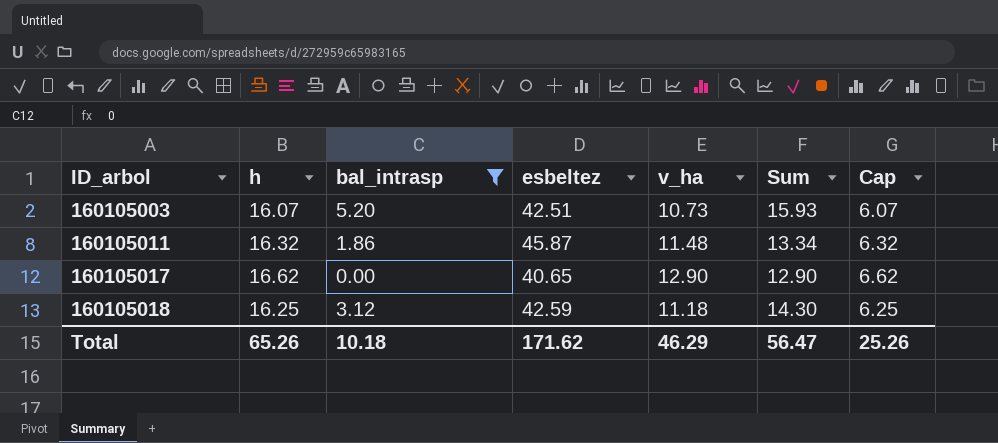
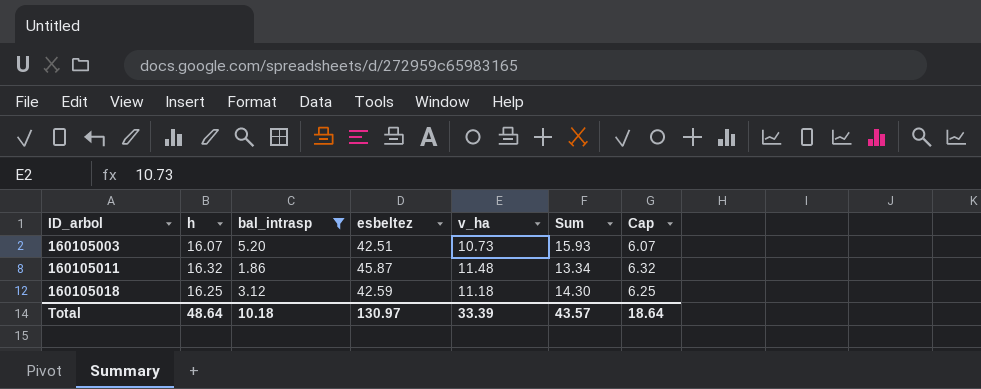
row 160105017: 16.62 | 0.00 | 40.65 | 12.90 | 12.90 | 6.62 -> none
Total | h: 65.26 -> 48.64
Total | esbeltez: 171.62 -> 130.97
Total | v_ha: 46.29 -> 33.39
Total | Sum: 56.47 -> 43.57
Total | Cap: 25.26 -> 18.64

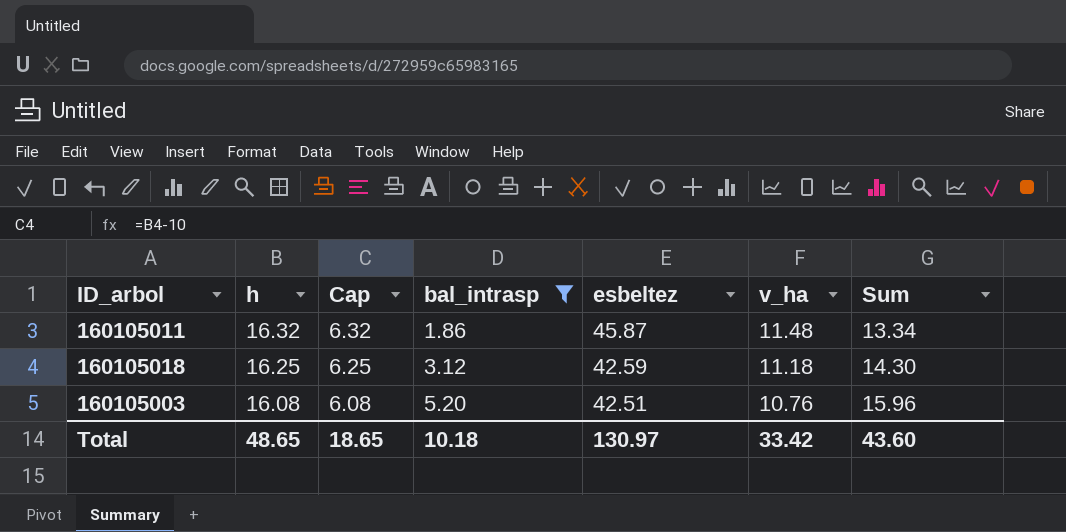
row order: ID_arbol ascending -> h descending
column Cap | position: 7 -> 3
160105003 | h: 16.07 -> 16.08
160105003 | Cap: 6.07 -> 6.08
160105003 | v_ha: 10.73 -> 10.76
160105003 | Sum: 15.93 -> 15.96
Total | h: 48.64 -> 48.65
Total | Cap: 18.64 -> 18.65
Total | v_ha: 33.39 -> 33.42
Total | Sum: 43.57 -> 43.60

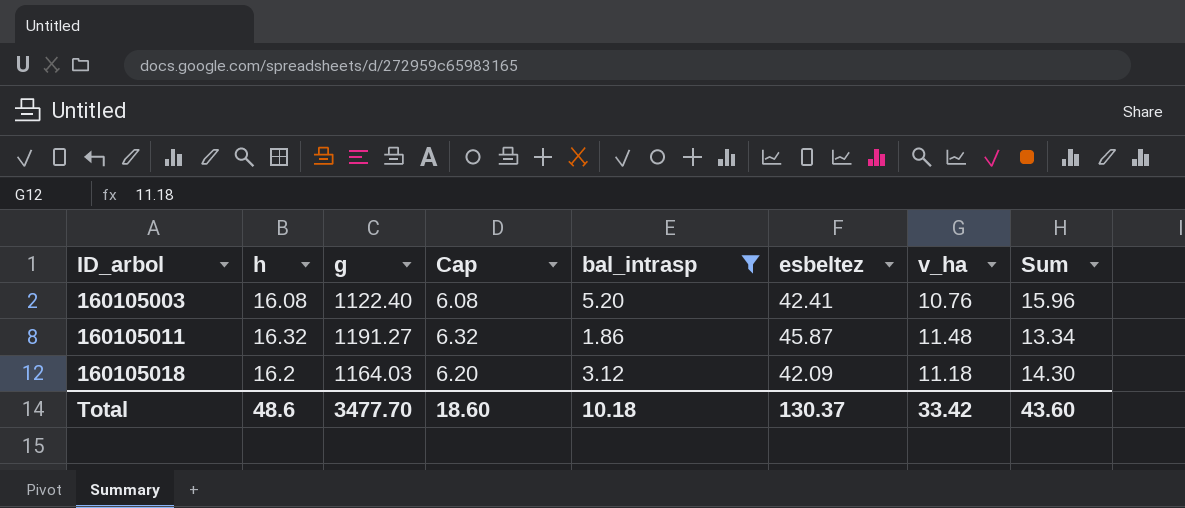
row order: h descending -> ID_arbol ascending
column g | position: none -> 3
160105003 | esbeltez: 42.51 -> 42.41
160105018 | h: 16.25 -> 16.2
160105018 | Cap: 6.25 -> 6.20
160105018 | esbeltez: 42.59 -> 42.09
Total | h: 48.65 -> 48.6
Total | Cap: 18.65 -> 18.60
Total | esbeltez: 130.97 -> 130.37

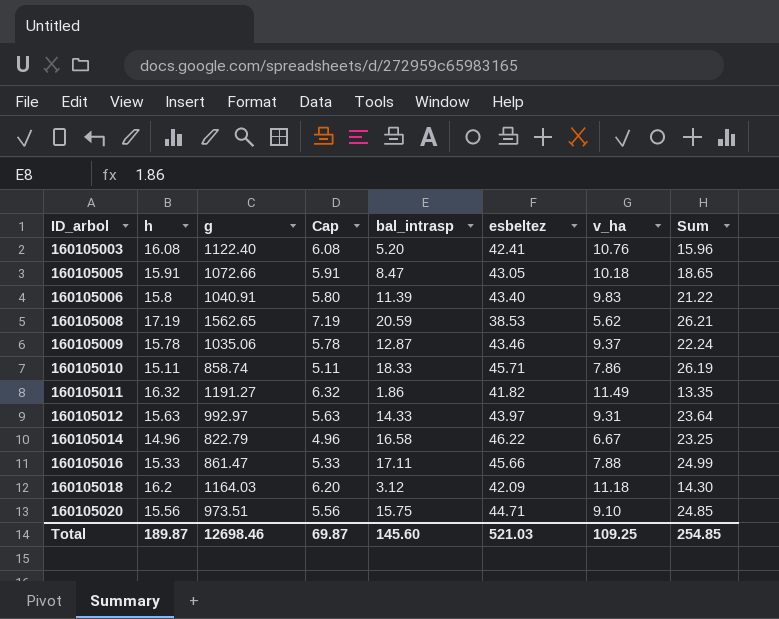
filter: bal_intrasp <= 5.20 -> none
160105011 | esbeltez: 45.87 -> 41.82
160105011 | v_ha: 11.48 -> 11.49
160105011 | Sum: 13.34 -> 13.35
Total | h: 48.6 -> 189.87
Total | g: 3477.70 -> 12698.46
Total | Cap: 18.60 -> 69.87
Total | bal_intrasp: 10.18 -> 145.60
Total | esbeltez: 130.37 -> 521.03
Total | v_ha: 33.42 -> 109.25
Total | Sum: 43.60 -> 254.85

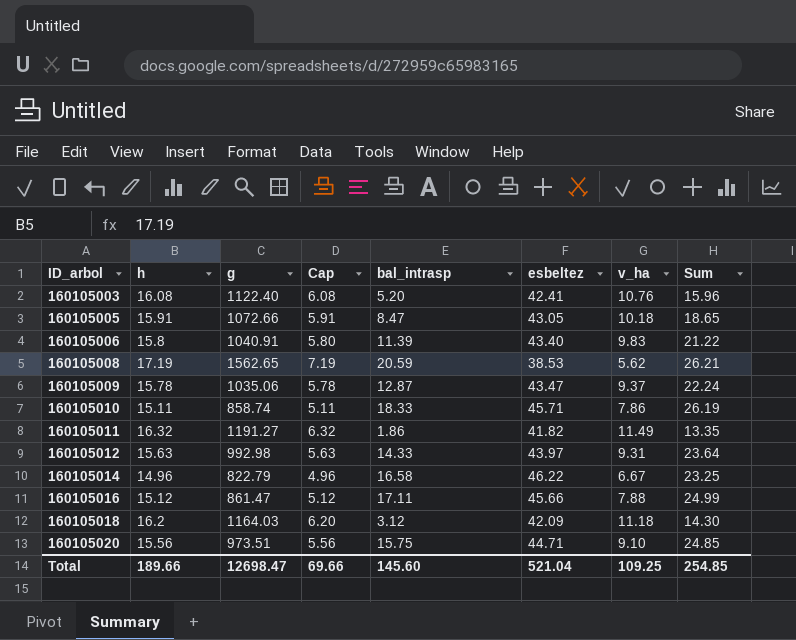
160105009 | esbeltez: 43.46 -> 43.47
160105012 | g: 992.97 -> 992.98
160105016 | h: 15.33 -> 15.12
160105016 | Cap: 5.33 -> 5.12
Total | h: 189.87 -> 189.66
Total | g: 12698.46 -> 12698.47
Total | Cap: 69.87 -> 69.66
Total | esbeltez: 521.03 -> 521.04

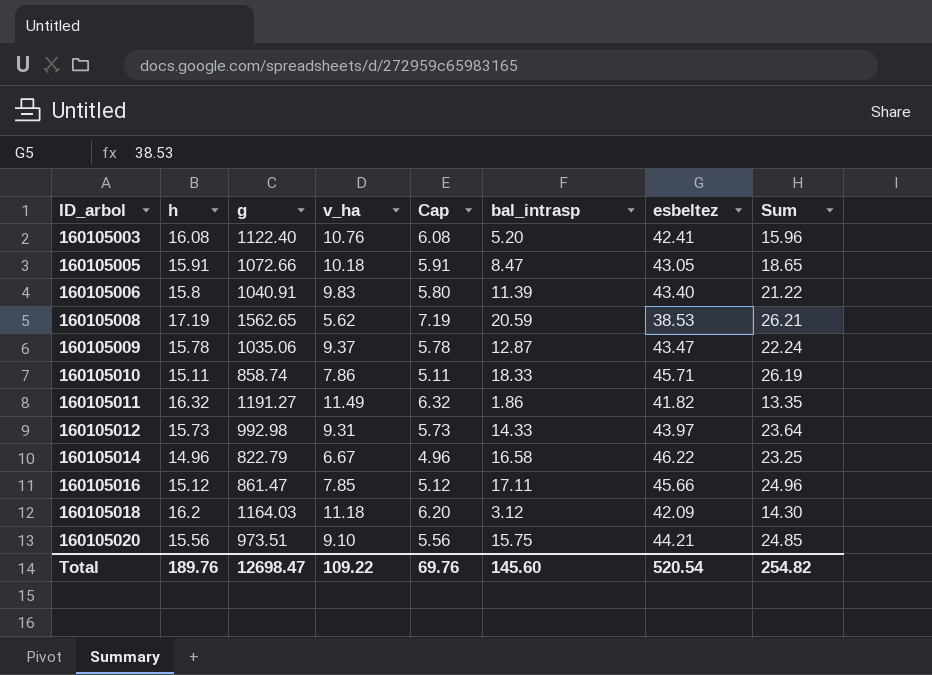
column v_ha | position: 7 -> 4
160105012 | h: 15.63 -> 15.73
160105012 | Cap: 5.63 -> 5.73
160105016 | v_ha: 7.88 -> 7.85
160105016 | Sum: 24.99 -> 24.96
160105020 | esbeltez: 44.71 -> 44.21
Total | h: 189.66 -> 189.76
Total | v_ha: 109.25 -> 109.22
Total | Cap: 69.66 -> 69.76
Total | esbeltez: 521.04 -> 520.54
Total | Sum: 254.85 -> 254.82

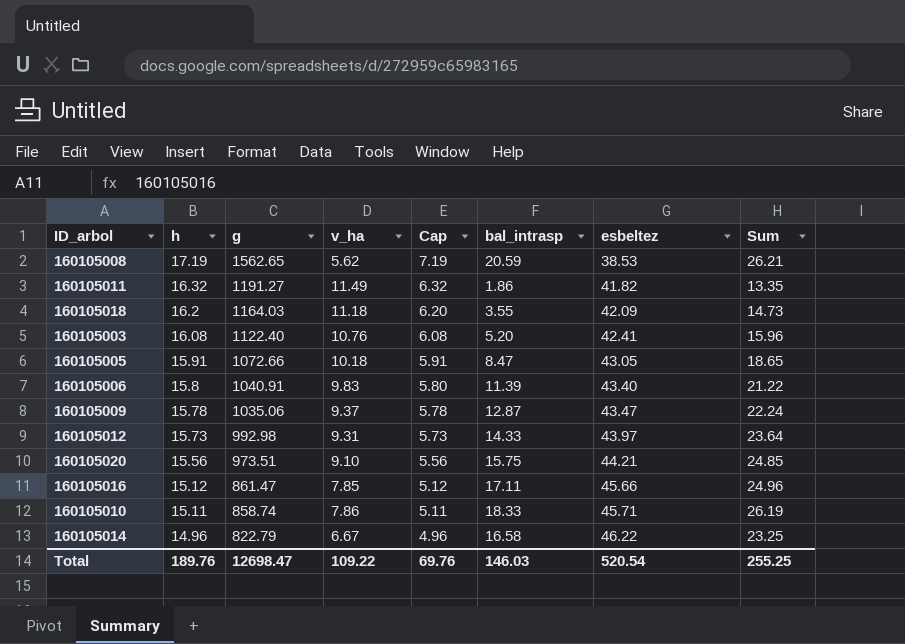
row order: ID_arbol ascending -> h descending
160105018 | bal_intrasp: 3.12 -> 3.55
160105018 | Sum: 14.30 -> 14.73
Total | bal_intrasp: 145.60 -> 146.03
Total | Sum: 254.82 -> 255.25

